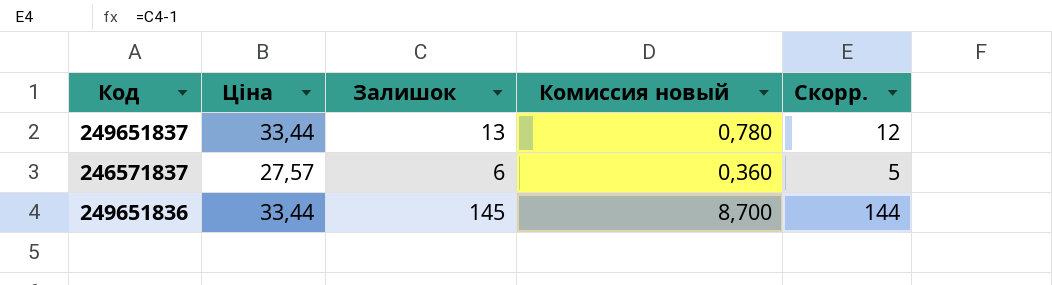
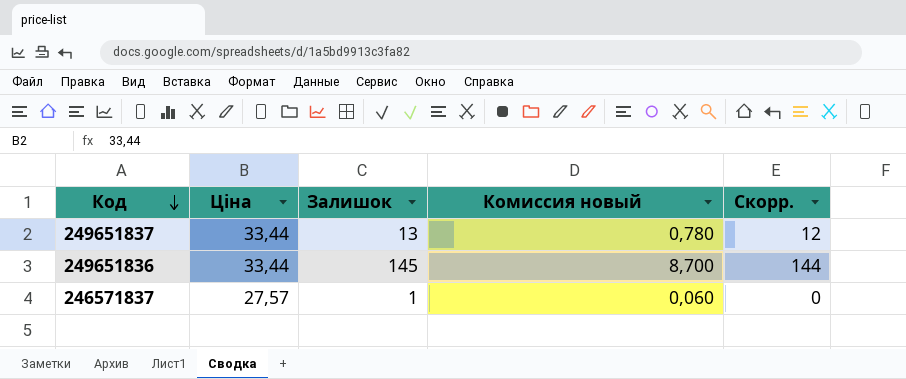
row order: none -> Код descending
246571837 | Залишок: 6 -> 1
246571837 | Комиссия новый: 0,360 -> 0,060
246571837 | Скорр.: 5 -> 0

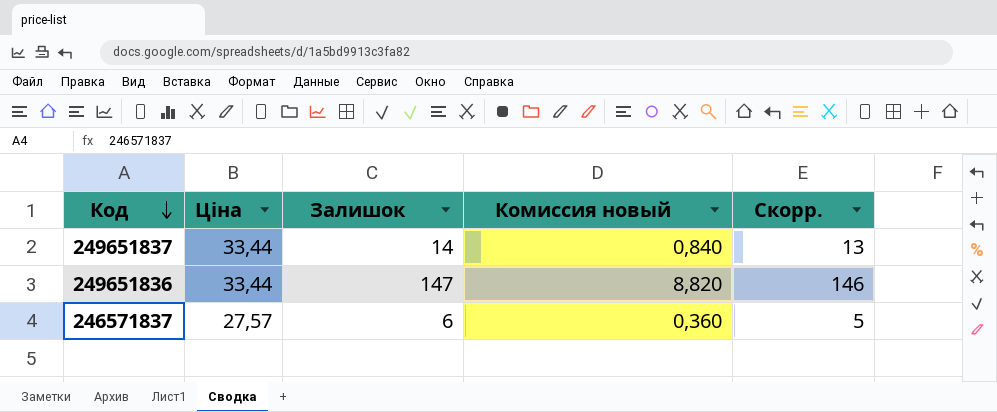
249651837 | Залишок: 13 -> 14
249651837 | Комиссия новый: 0,780 -> 0,840
249651837 | Скорр.: 12 -> 13
249651836 | Залишок: 145 -> 147
249651836 | Комиссия новый: 8,700 -> 8,820
249651836 | Скорр.: 144 -> 146
246571837 | Залишок: 1 -> 6
246571837 | Комиссия новый: 0,060 -> 0,360
246571837 | Скорр.: 0 -> 5

